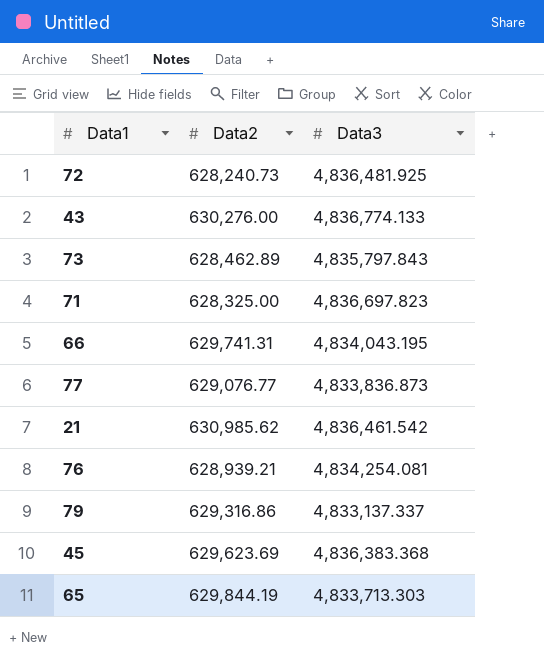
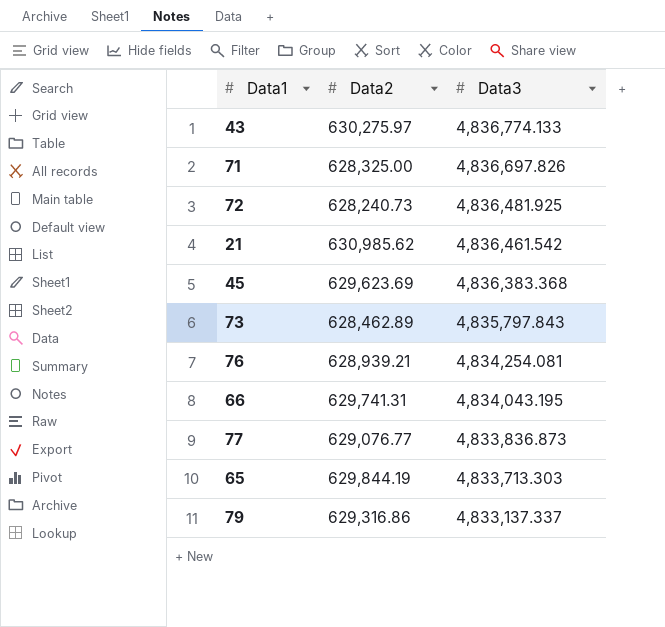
row order: none -> Data3 descending
43 | Data2: 630,276.00 -> 630,275.97
71 | Data3: 4,836,697.823 -> 4,836,697.826

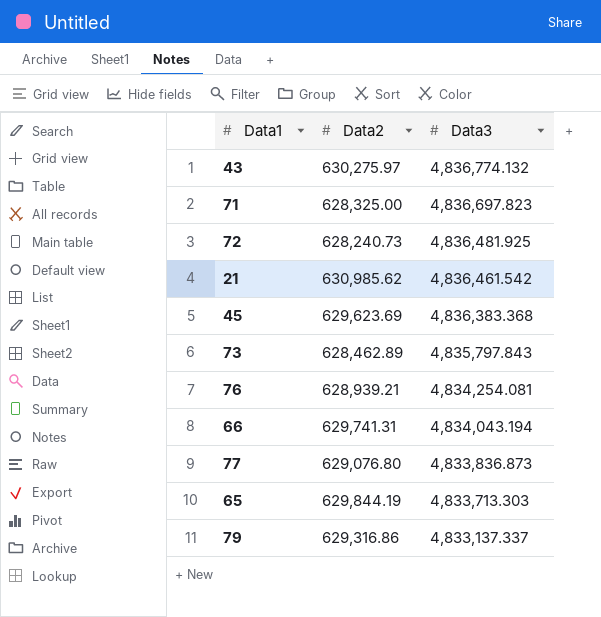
43 | Data3: 4,836,774.133 -> 4,836,774.132
71 | Data3: 4,836,697.826 -> 4,836,697.823
66 | Data3: 4,834,043.195 -> 4,834,043.194
77 | Data2: 629,076.77 -> 629,076.80

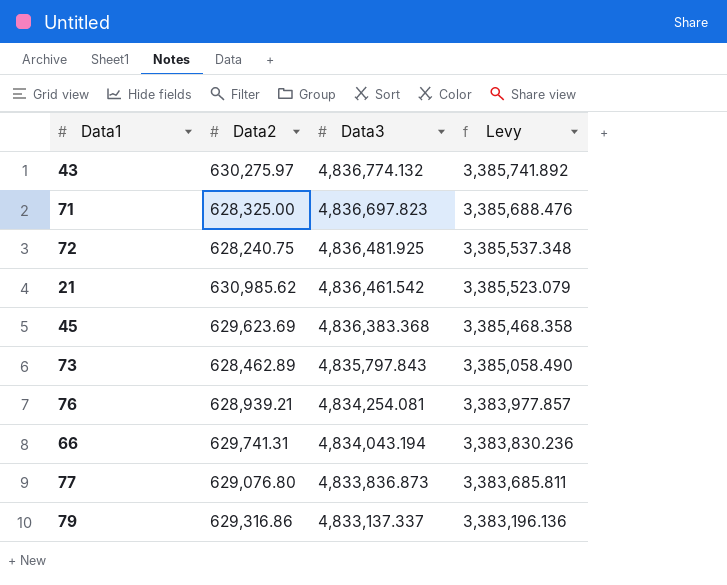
column Levy | formula: none -> [Data3] * 0.7
row 65: 629,844.19 | 4,833,713.303 -> none
72 | Data2: 628,240.73 -> 628,240.75

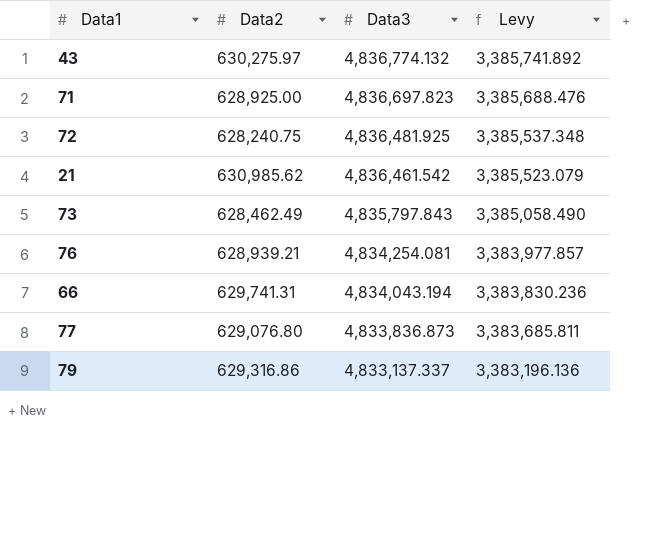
row 45: 629,623.69 | 4,836,383.368 | 3,385,468.358 -> none
71 | Data2: 628,325.00 -> 628,925.00
73 | Data2: 628,462.89 -> 628,462.49

